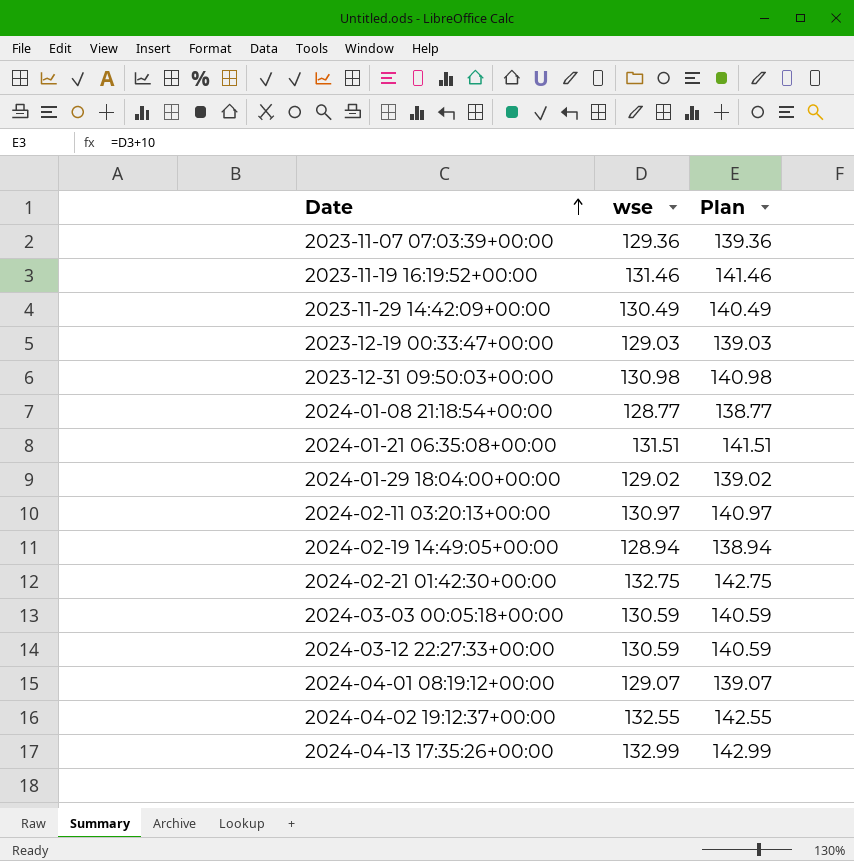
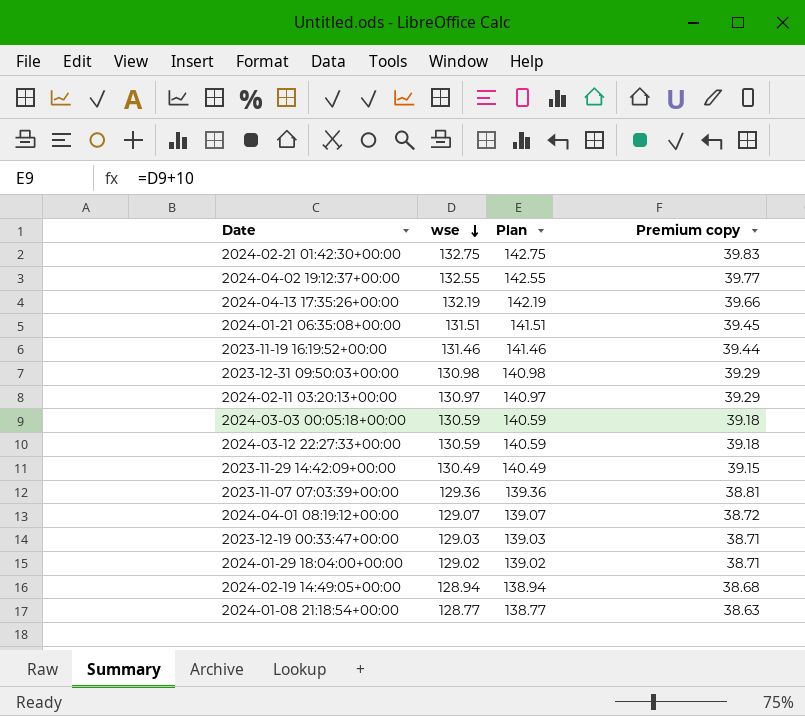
row order: Date ascending -> wse descending
column Premium copy | formula: none -> [wse] * 0.3
2024-04-13 17:35:26+00:00 | wse: 132.99 -> 132.19
2024-04-13 17:35:26+00:00 | Plan: 142.99 -> 142.19

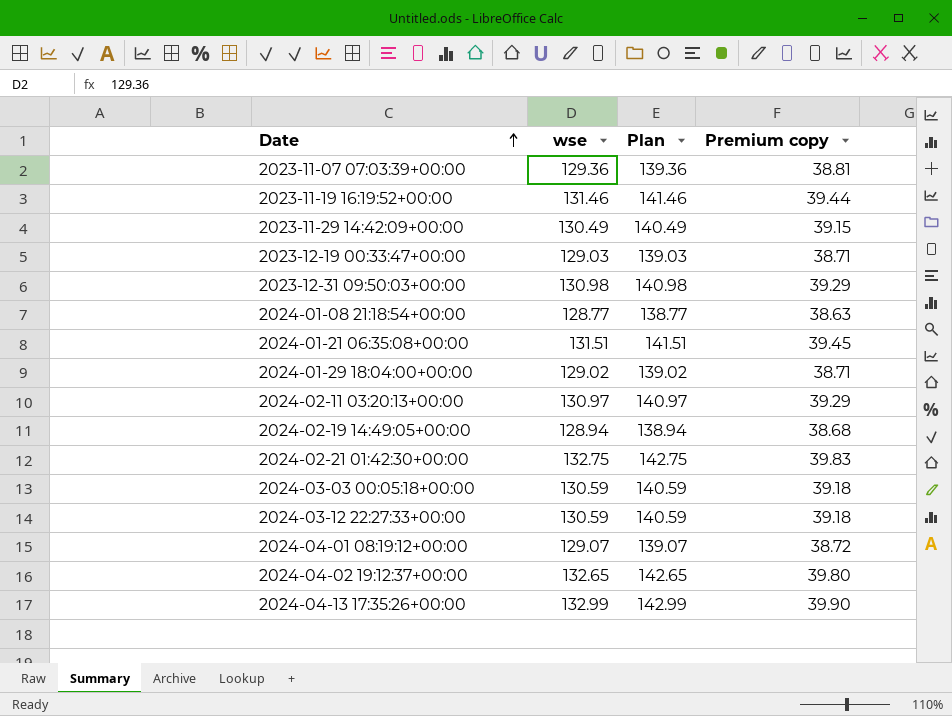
row order: wse descending -> Date ascending
2024-04-02 19:12:37+00:00 | wse: 132.55 -> 132.65
2024-04-02 19:12:37+00:00 | Plan: 142.55 -> 142.65
2024-04-02 19:12:37+00:00 | Premium copy: 39.77 -> 39.80
2024-04-13 17:35:26+00:00 | wse: 132.19 -> 132.99
2024-04-13 17:35:26+00:00 | Plan: 142.19 -> 142.99
2024-04-13 17:35:26+00:00 | Premium copy: 39.66 -> 39.90

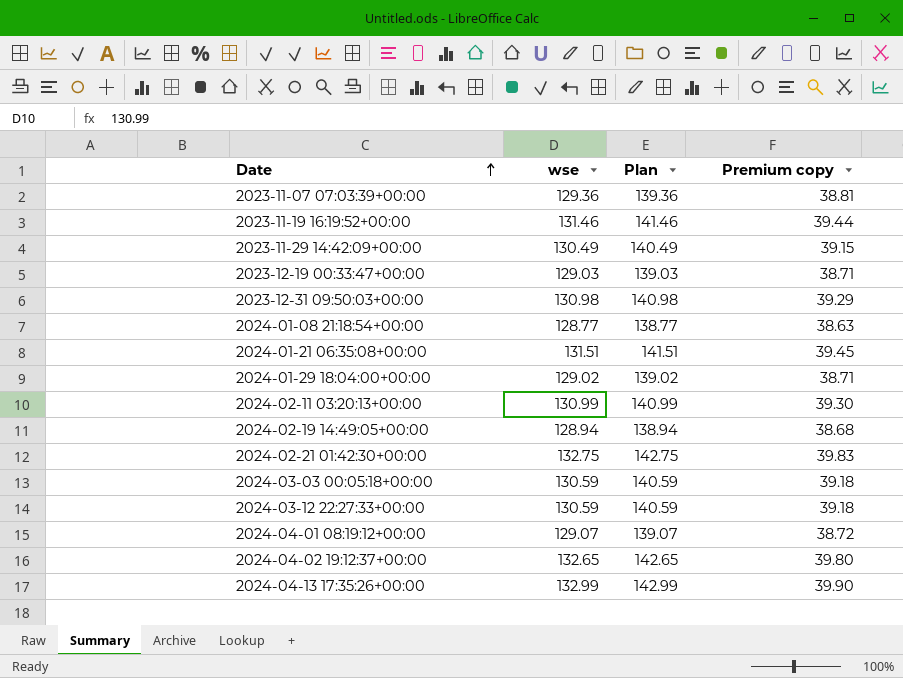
2024-02-11 03:20:13+00:00 | wse: 130.97 -> 130.99
2024-02-11 03:20:13+00:00 | Plan: 140.97 -> 140.99
2024-02-11 03:20:13+00:00 | Premium copy: 39.29 -> 39.30

